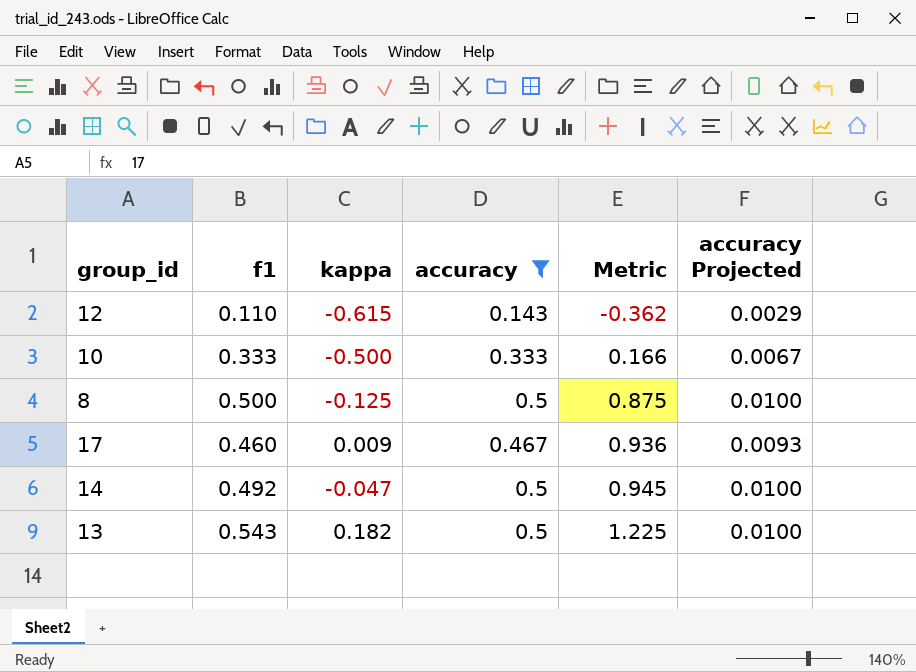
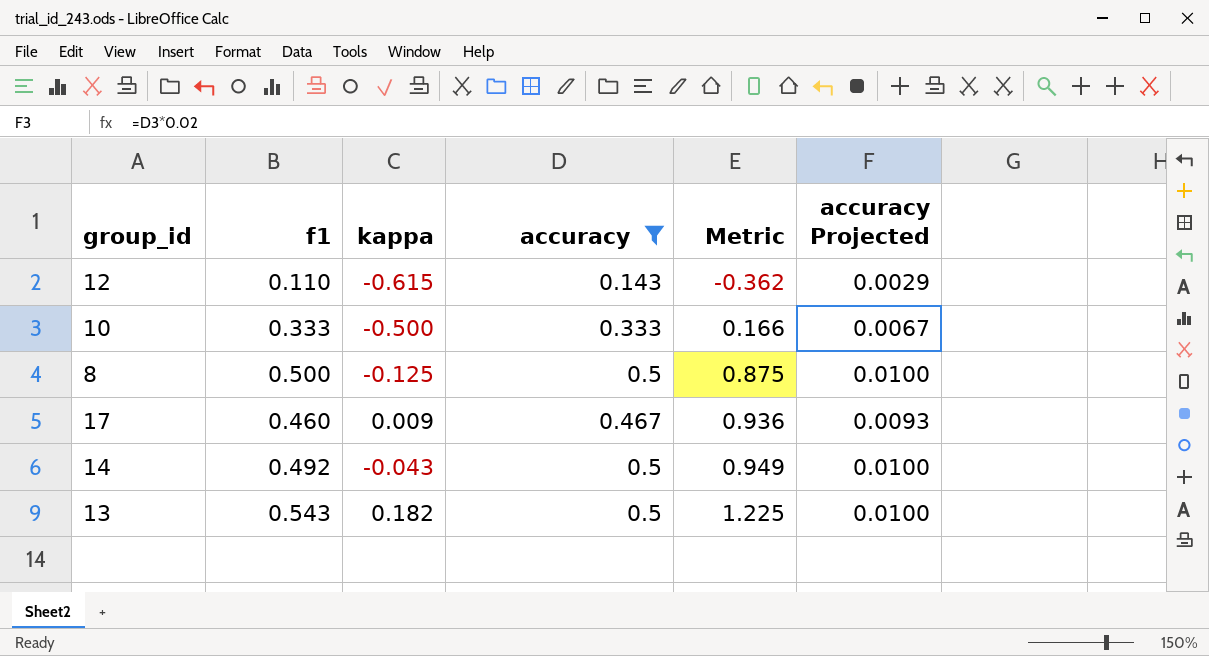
14 | kappa: -0.047 -> -0.043
14 | Metric: 0.945 -> 0.949

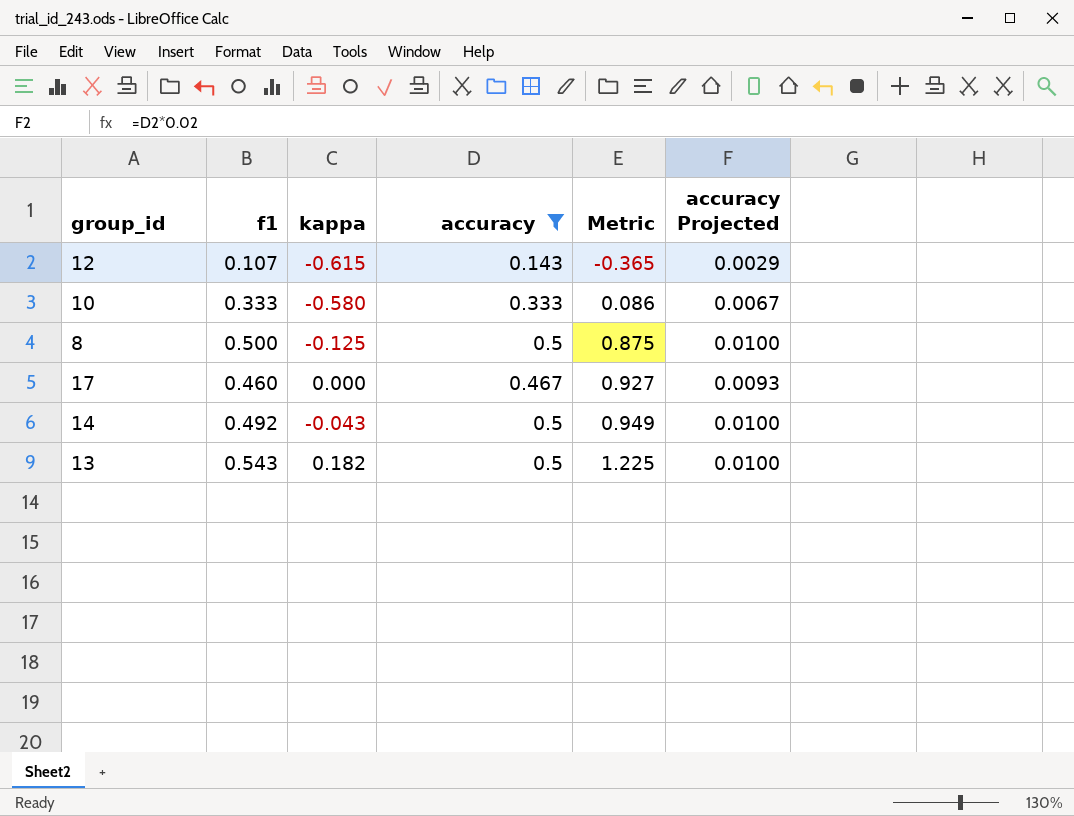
12 | f1: 0.110 -> 0.107
12 | Metric: -0.362 -> -0.365
10 | kappa: -0.500 -> -0.580
10 | Metric: 0.166 -> 0.086
17 | kappa: 0.009 -> 0.000
17 | Metric: 0.936 -> 0.927

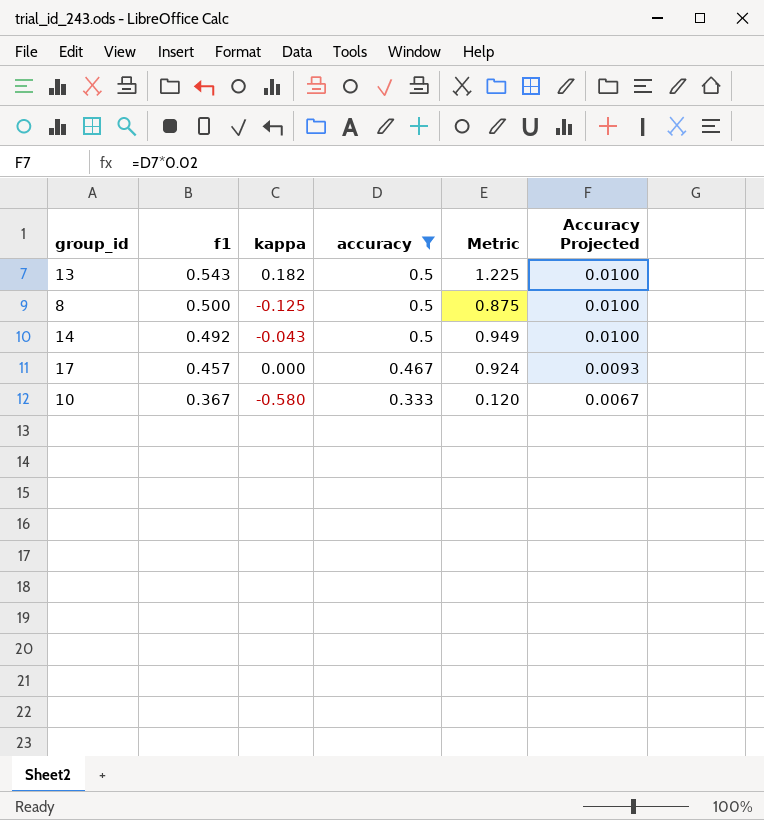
row order: Metric ascending -> f1 descending
column name: accuracy Projected -> Accuracy Projected
row 12: 0.107 | -0.615 | 0.143 | -0.365 | 0.0029 -> none
17 | f1: 0.460 -> 0.457
17 | Metric: 0.927 -> 0.924
10 | f1: 0.333 -> 0.367
10 | Metric: 0.086 -> 0.120

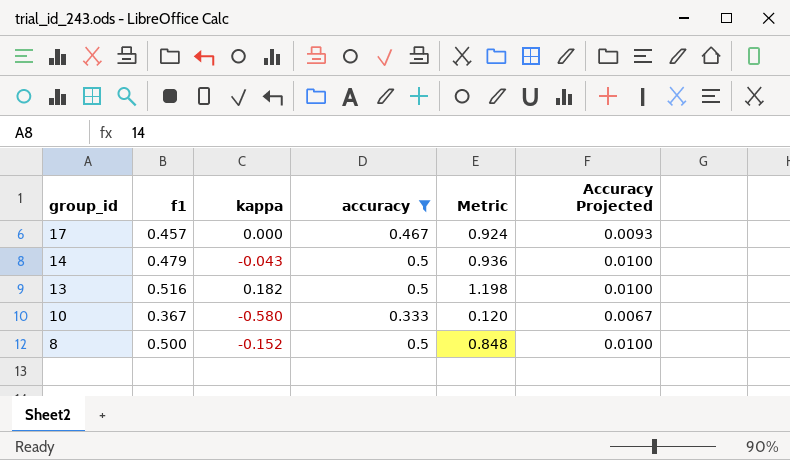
row order: f1 descending -> group_id descending
14 | f1: 0.492 -> 0.479
14 | Metric: 0.949 -> 0.936
13 | f1: 0.543 -> 0.516
13 | Metric: 1.225 -> 1.198
8 | kappa: -0.125 -> -0.152
8 | Metric: 0.875 -> 0.848

